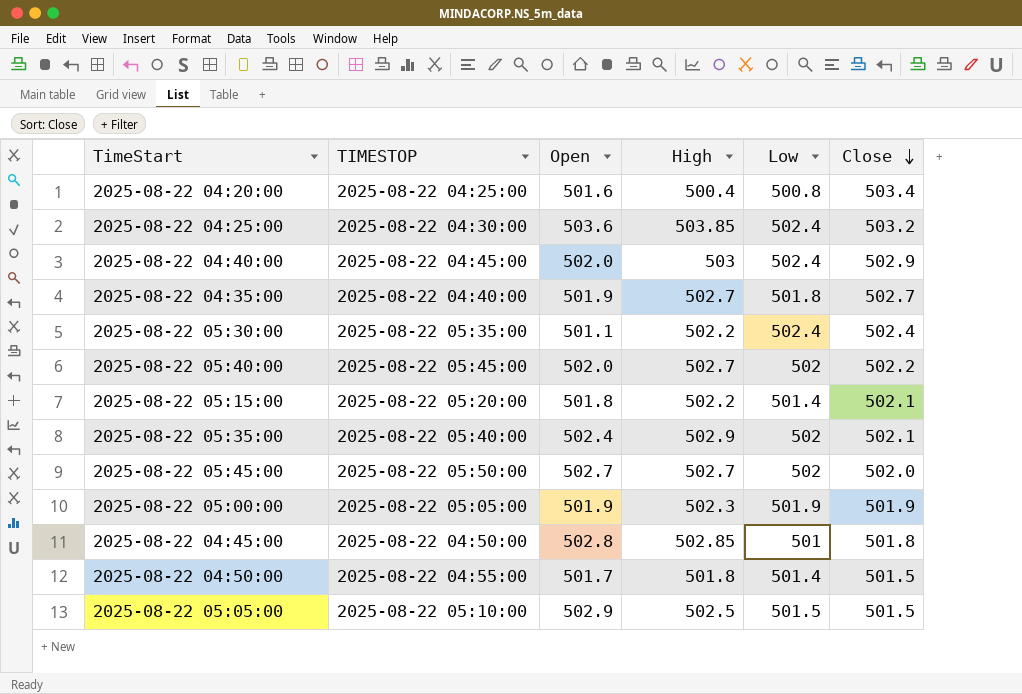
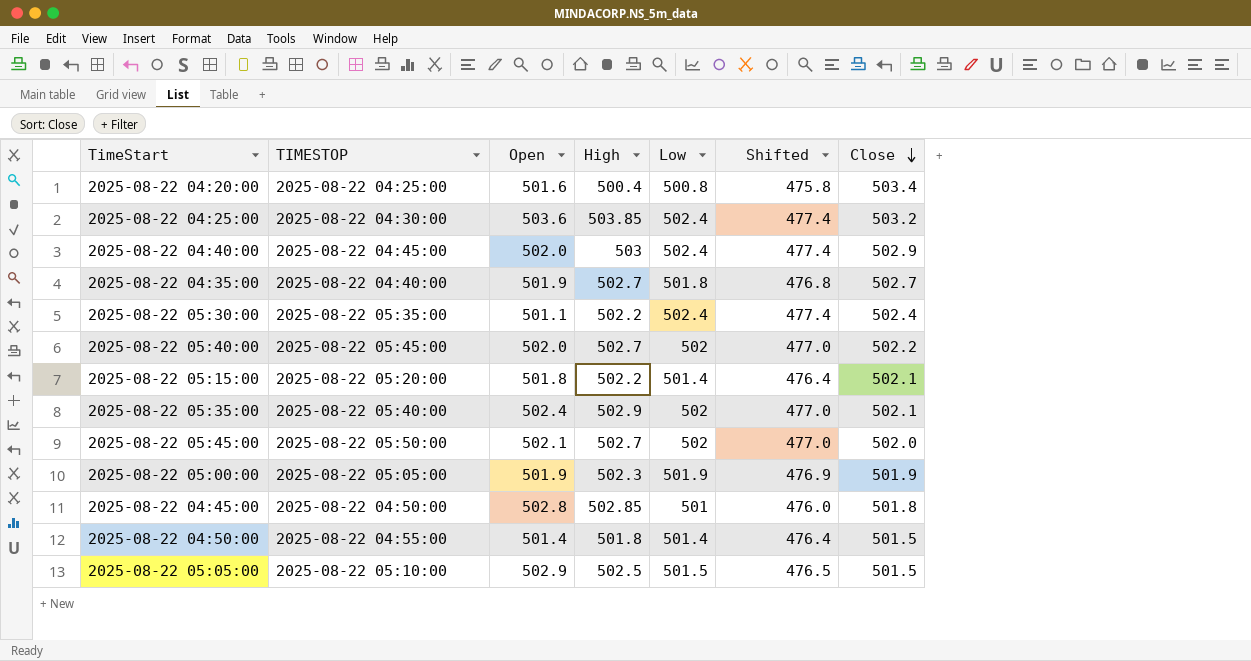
column Shifted | formula: none -> [Low] - 25
2025-08-22 05:45:00 | Open: 502.7 -> 502.1
2025-08-22 04:50:00 | Open: 501.7 -> 501.4

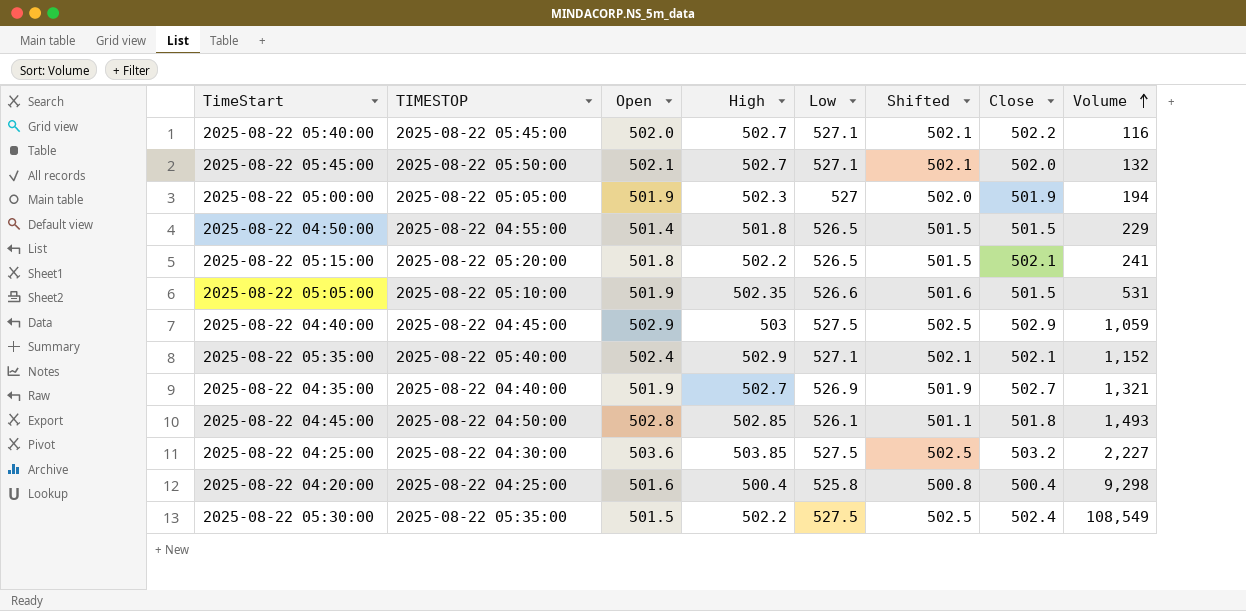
row order: Close descending -> Volume ascending
column Volume | position: none -> 8
2025-08-22 05:40:00 | Low: 502 -> 527.1
2025-08-22 05:40:00 | Shifted: 477.0 -> 502.1
2025-08-22 05:45:00 | Low: 502 -> 527.1
2025-08-22 05:45:00 | Shifted: 477.0 -> 502.1
2025-08-22 05:00:00 | Low: 501.9 -> 527
2025-08-22 05:00:00 | Shifted: 476.9 -> 502.0
2025-08-22 04:50:00 | Low: 501.4 -> 526.5
2025-08-22 04:50:00 | Shifted: 476.4 -> 501.5
2025-08-22 05:15:00 | Low: 501.4 -> 526.5
2025-08-22 05:15:00 | Shifted: 476.4 -> 501.5
2025-08-22 05:05:00 | Open: 502.9 -> 501.9
2025-08-22 05:05:00 | High: 502.5 -> 502.35
2025-08-22 05:05:00 | Low: 501.5 -> 526.6
2025-08-22 05:05:00 | Shifted: 476.5 -> 501.6
2025-08-22 04:40:00 | Open: 502.0 -> 502.9
2025-08-22 04:40:00 | Low: 502.4 -> 527.5
2025-08-22 04:40:00 | Shifted: 477.4 -> 502.5
2025-08-22 05:35:00 | Low: 502 -> 527.1
2025-08-22 05:35:00 | Shifted: 477.0 -> 502.1
2025-08-22 04:35:00 | Low: 501.8 -> 526.9
2025-08-22 04:35:00 | Shifted: 476.8 -> 501.9
2025-08-22 04:45:00 | Low: 501 -> 526.1
2025-08-22 04:45:00 | Shifted: 476.0 -> 501.1
2025-08-22 04:25:00 | Low: 502.4 -> 527.5
2025-08-22 04:25:00 | Shifted: 477.4 -> 502.5
2025-08-22 04:20:00 | Low: 500.8 -> 525.8
2025-08-22 04:20:00 | Shifted: 475.8 -> 500.8
2025-08-22 04:20:00 | Close: 503.4 -> 500.4
2025-08-22 05:30:00 | Open: 501.1 -> 501.5
2025-08-22 05:30:00 | Low: 502.4 -> 527.5
2025-08-22 05:30:00 | Shifted: 477.4 -> 502.5

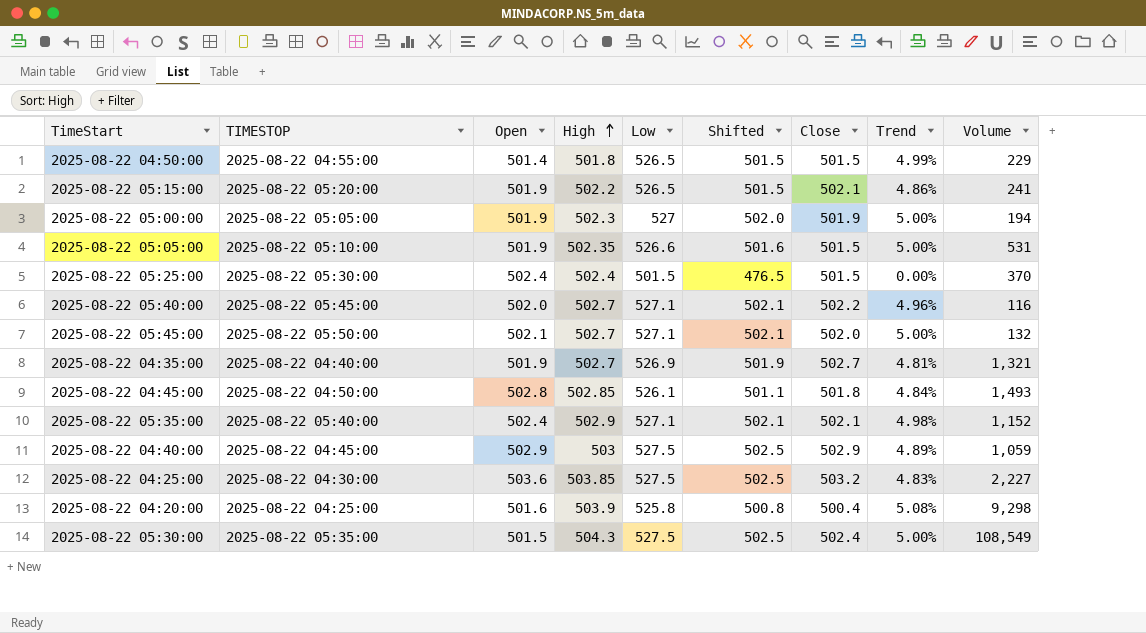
row order: Volume ascending -> High ascending
column Trend | formula: none -> ([Low] - [Close]) / [Close]
2025-08-22 05:15:00 | Open: 501.8 -> 501.9
row 2025-08-22 05:25:00: none -> 2025-08-22 05:30:00 | 502.4 | 502.4 | 501.5 | 476.5 | 501.5 | 0.00% | 370
2025-08-22 04:20:00 | High: 500.4 -> 503.9
2025-08-22 05:30:00 | High: 502.2 -> 504.3

